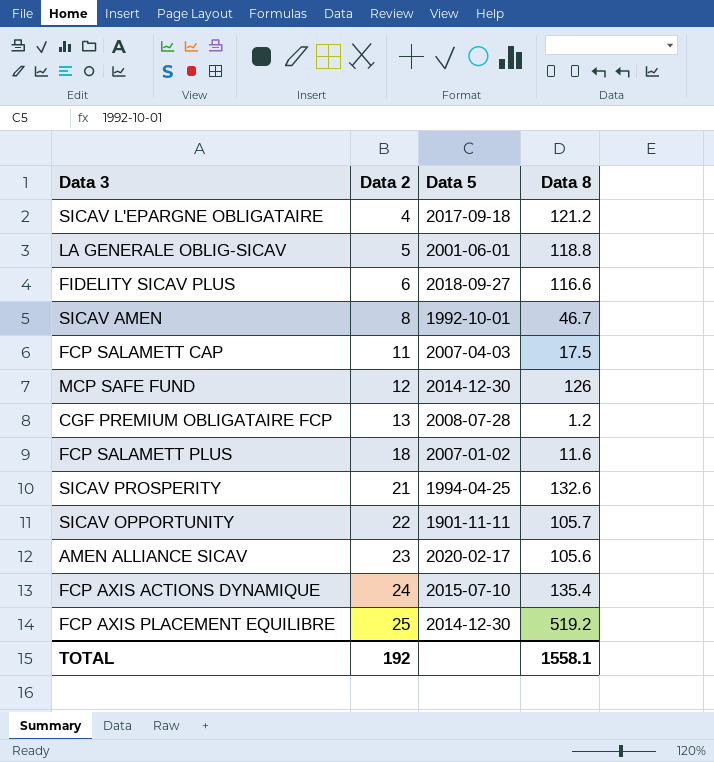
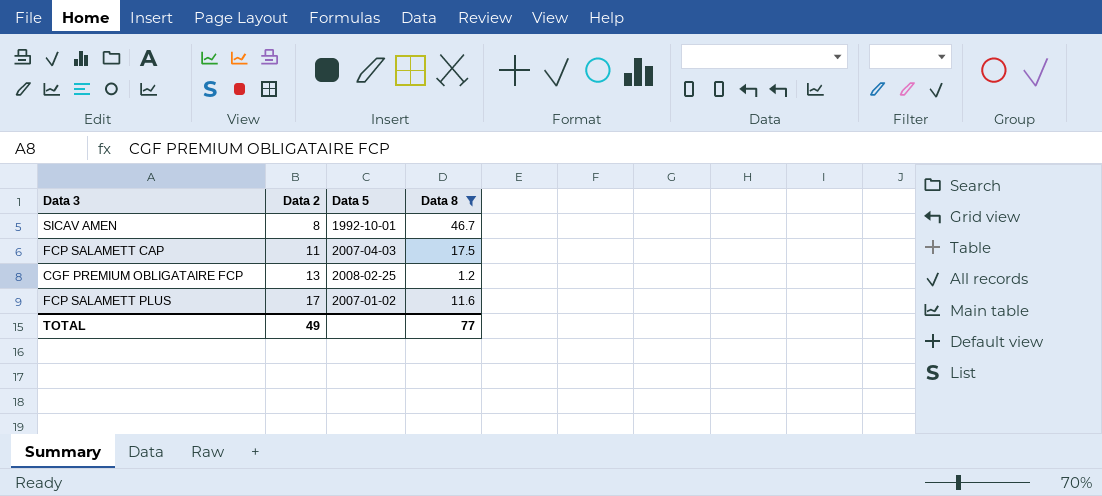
filter: none -> Data 8 <= 46.7
CGF PREMIUM OBLIGATAIRE FCP | Data 5: 2008-07-28 -> 2008-02-25
FCP SALAMETT PLUS | Data 2: 18 -> 17
TOTAL | Data 2: 192 -> 49
TOTAL | Data 8: 1558.1 -> 77

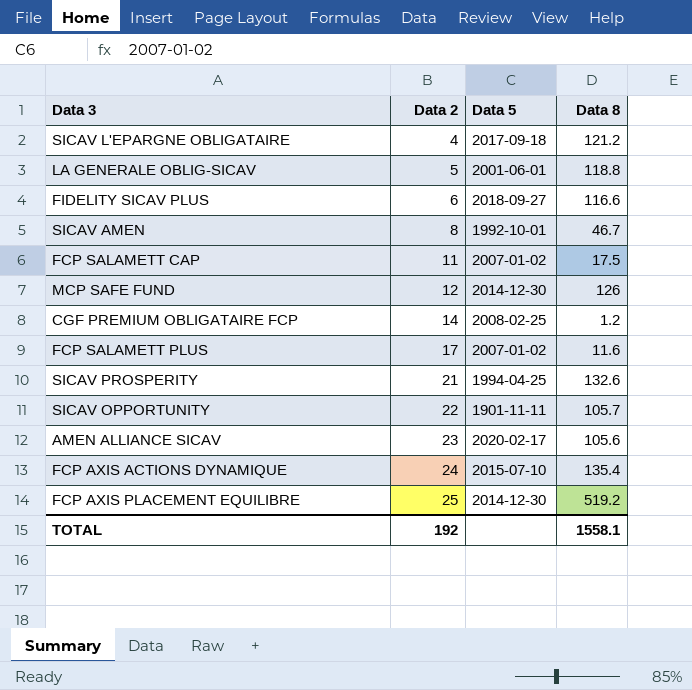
filter: Data 8 <= 46.7 -> none
FCP SALAMETT CAP | Data 5: 2007-04-03 -> 2007-01-02
CGF PREMIUM OBLIGATAIRE FCP | Data 2: 13 -> 14
TOTAL | Data 2: 49 -> 192
TOTAL | Data 8: 77 -> 1558.1

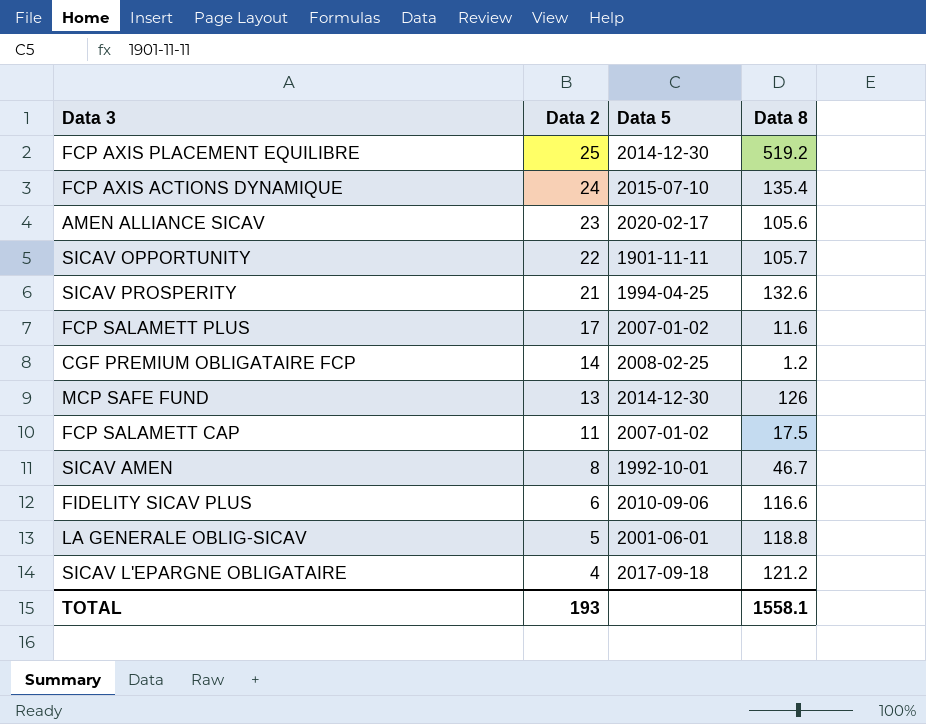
row order: Data 2 ascending -> Data 2 descending
MCP SAFE FUND | Data 2: 12 -> 13
FIDELITY SICAV PLUS | Data 5: 2018-09-27 -> 2010-09-06
TOTAL | Data 2: 192 -> 193

